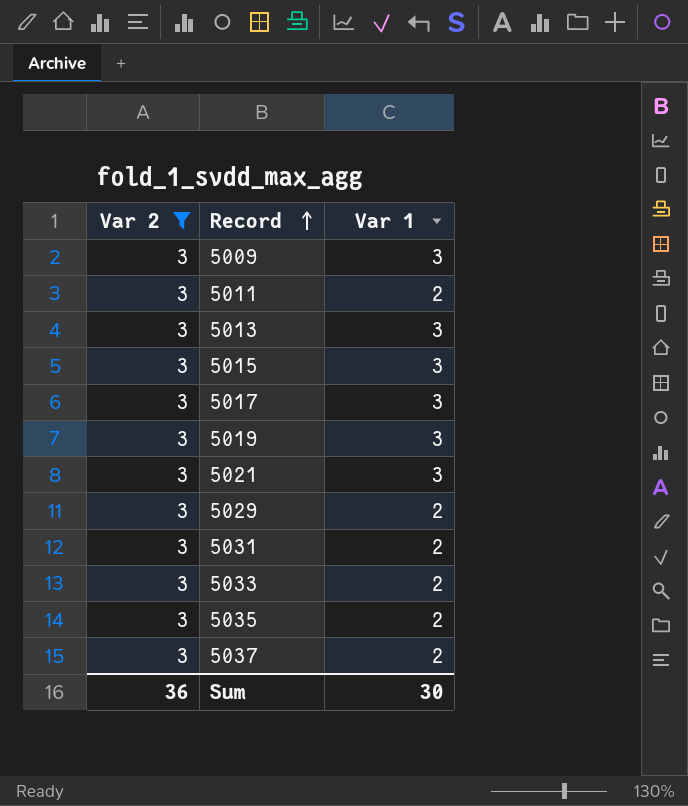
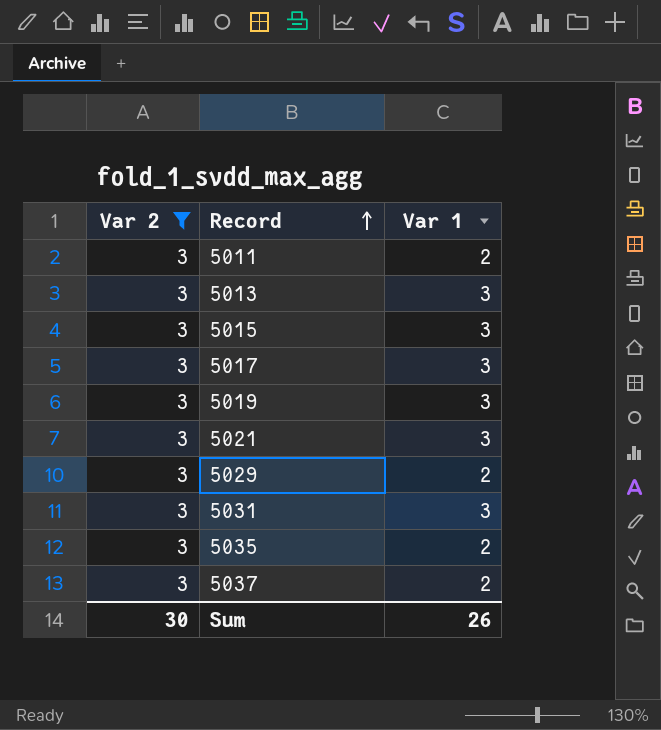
row 5009: 3 | 3 -> none
row 5033: 3 | 2 -> none
5031 | Var 1: 2 -> 3
Sum | Var 2: 36 -> 30
Sum | Var 1: 30 -> 26

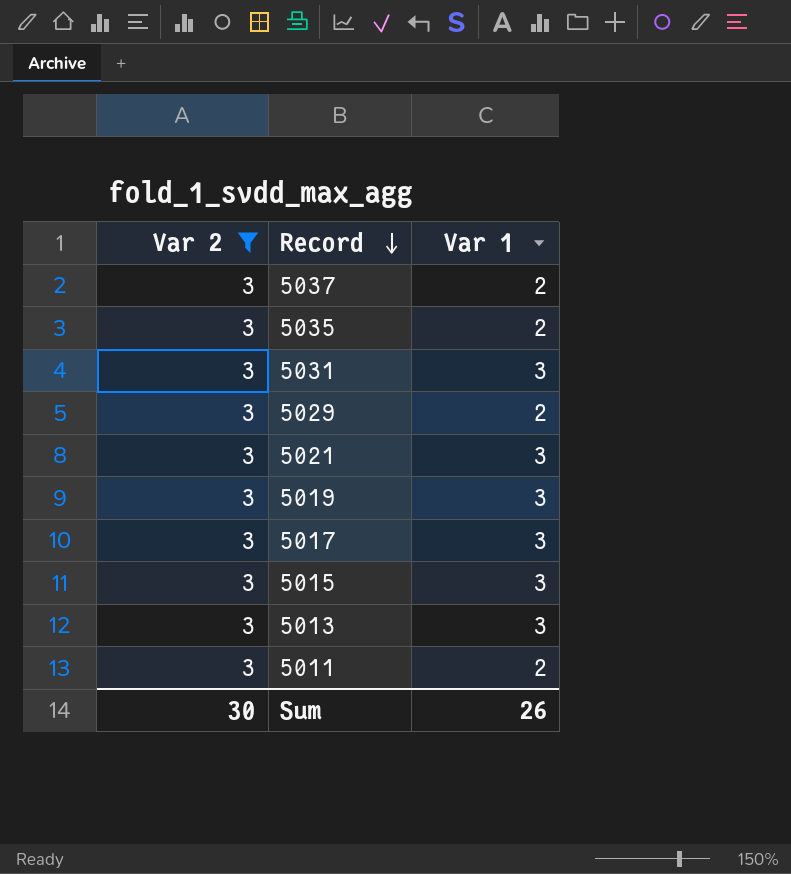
row order: Record ascending -> Record descending

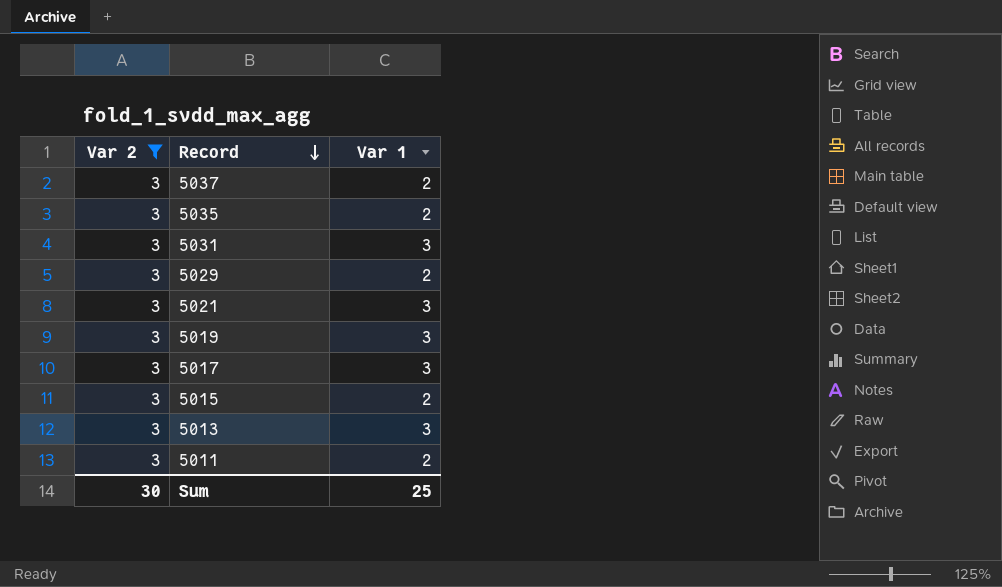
5015 | Var 1: 3 -> 2
Sum | Var 1: 26 -> 25

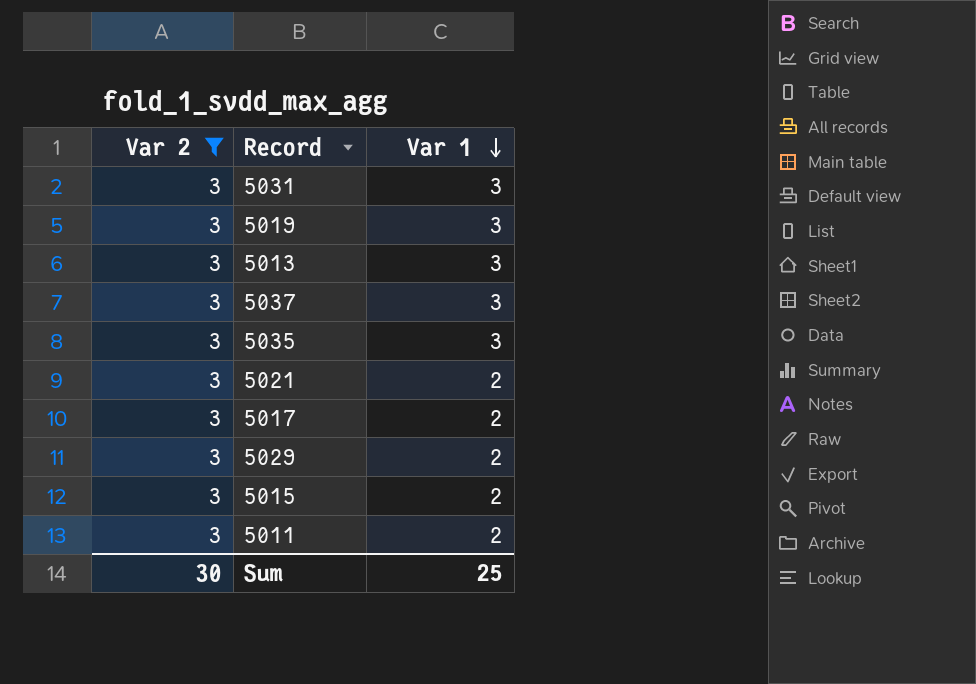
row order: Record descending -> Var 1 descending
5037 | Var 1: 2 -> 3
5035 | Var 1: 2 -> 3
5021 | Var 1: 3 -> 2
5017 | Var 1: 3 -> 2

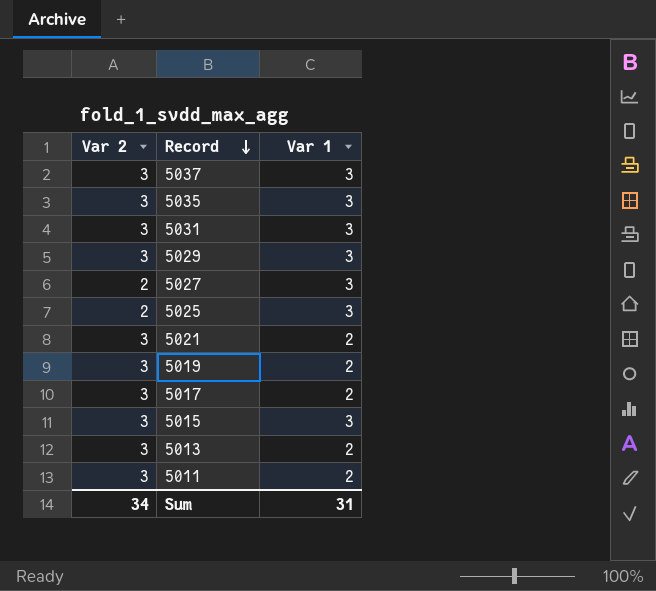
filter: Var 2 = 3 -> none
row order: Var 1 descending -> Record descending
5029 | Var 1: 2 -> 3
5019 | Var 1: 3 -> 2
5015 | Var 1: 2 -> 3
5013 | Var 1: 3 -> 2
Sum | Var 2: 30 -> 34
Sum | Var 1: 25 -> 31

